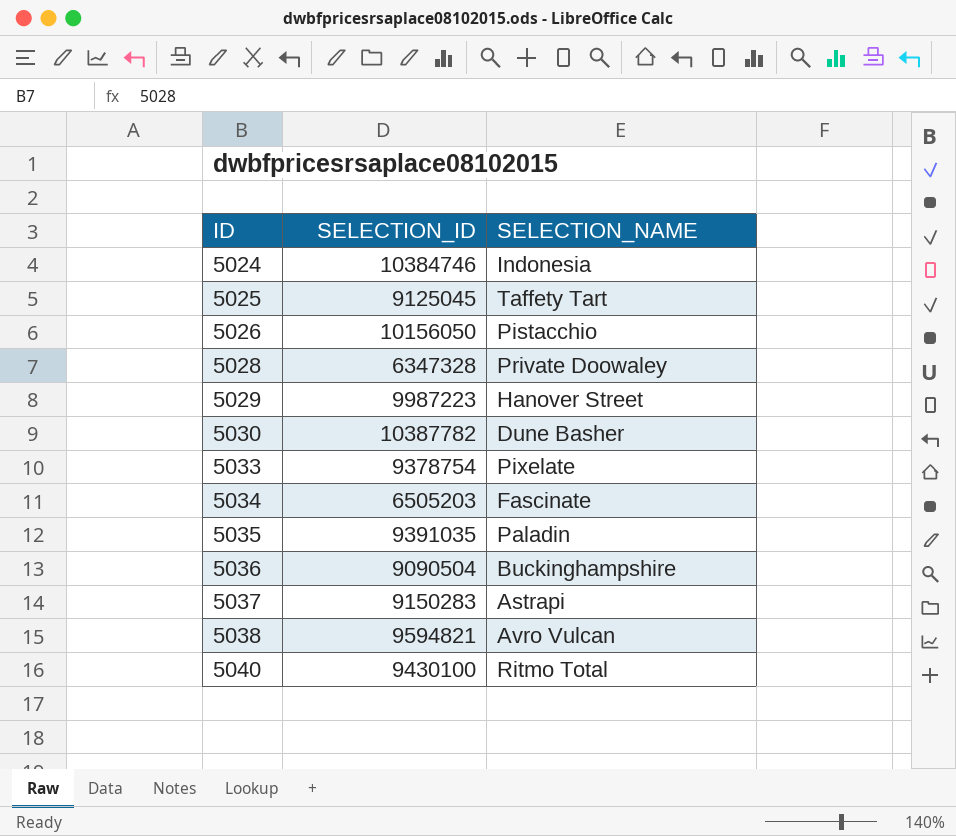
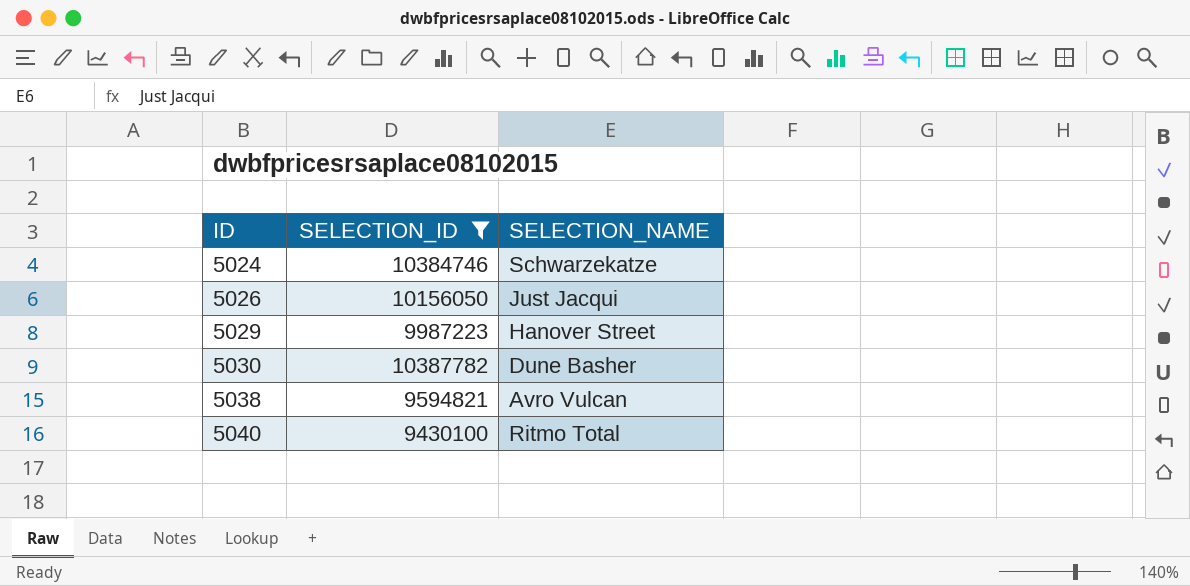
filter: none -> SELECTION_ID >= 9430100
5024 | SELECTION_NAME: Indonesia -> Schwarzekatze
5026 | SELECTION_NAME: Pistacchio -> Just Jacqui

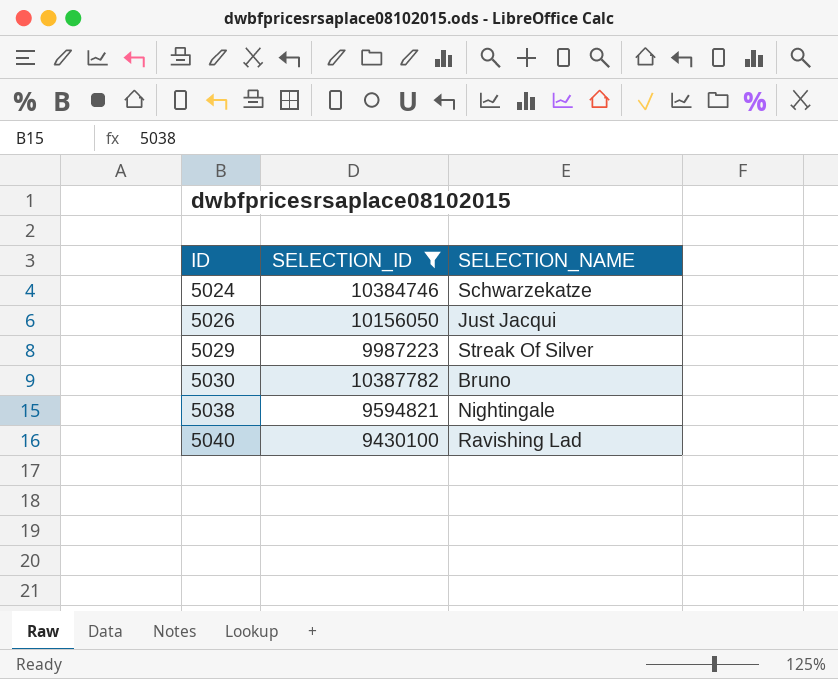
5029 | SELECTION_NAME: Hanover Street -> Streak Of Silver
5030 | SELECTION_NAME: Dune Basher -> Bruno
5038 | SELECTION_NAME: Avro Vulcan -> Nightingale
5040 | SELECTION_NAME: Ritmo Total -> Ravishing Lad

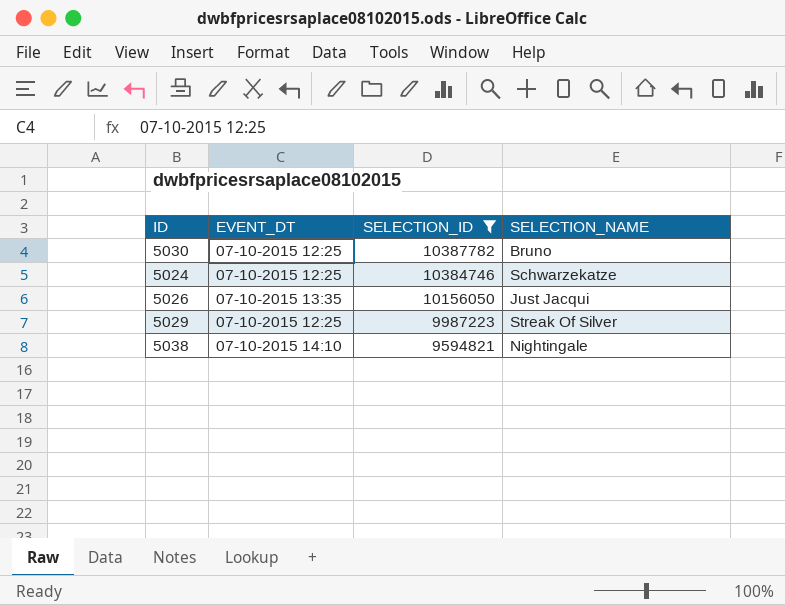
row order: ID ascending -> SELECTION_ID descending
column EVENT_DT | position: none -> 2
row 5040: 9430100 | Ravishing Lad -> none

